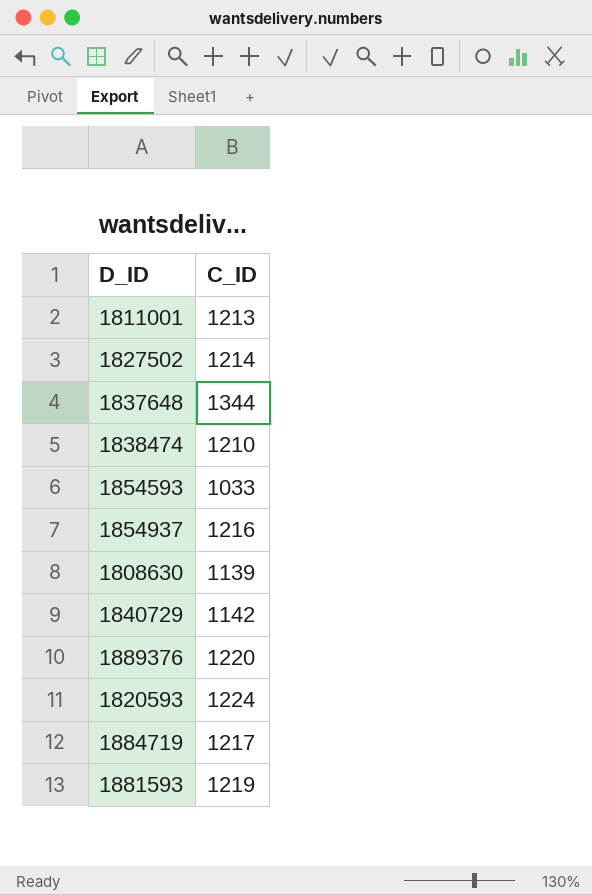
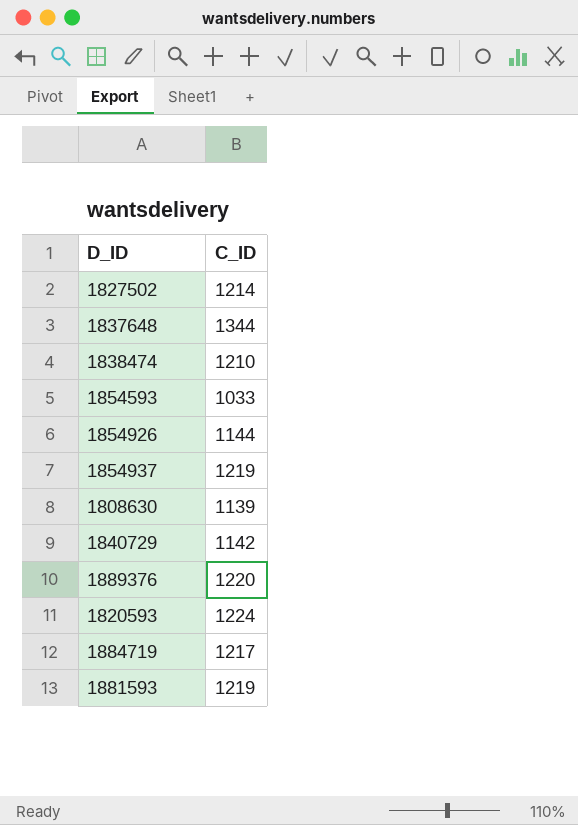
row 1811001: 1213 -> none
row 1854926: none -> 1144
1854937 | C_ID: 1216 -> 1219

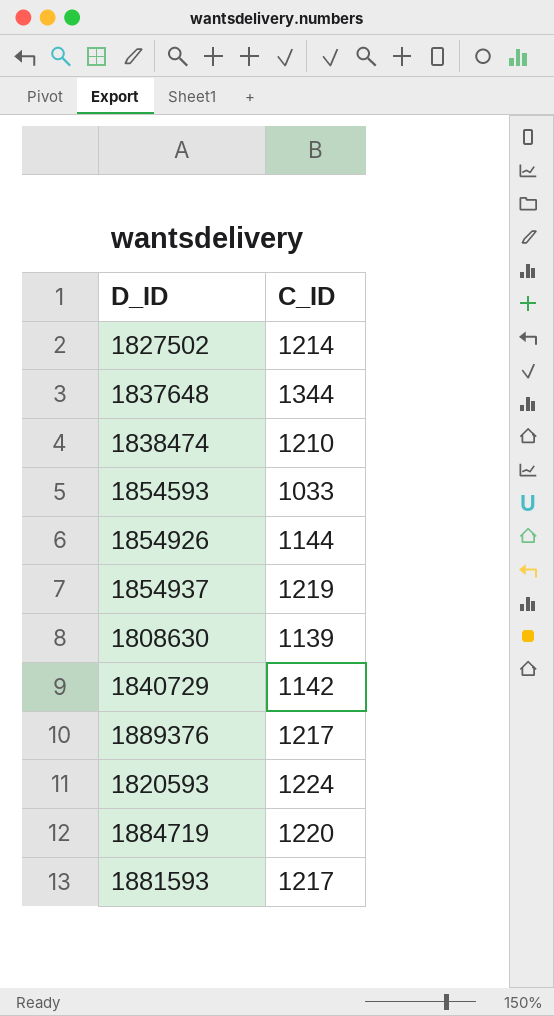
1889376 | C_ID: 1220 -> 1217
1884719 | C_ID: 1217 -> 1220
1881593 | C_ID: 1219 -> 1217

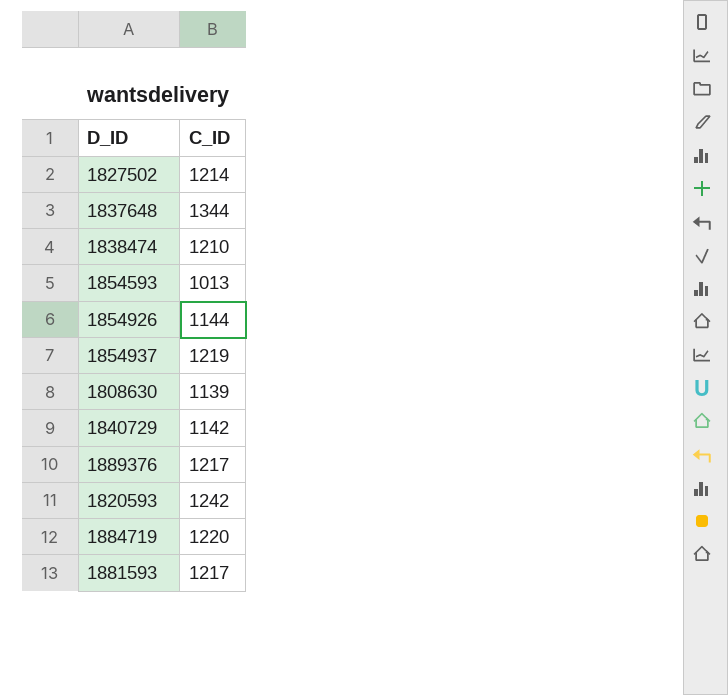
1854593 | C_ID: 1033 -> 1013
1820593 | C_ID: 1224 -> 1242

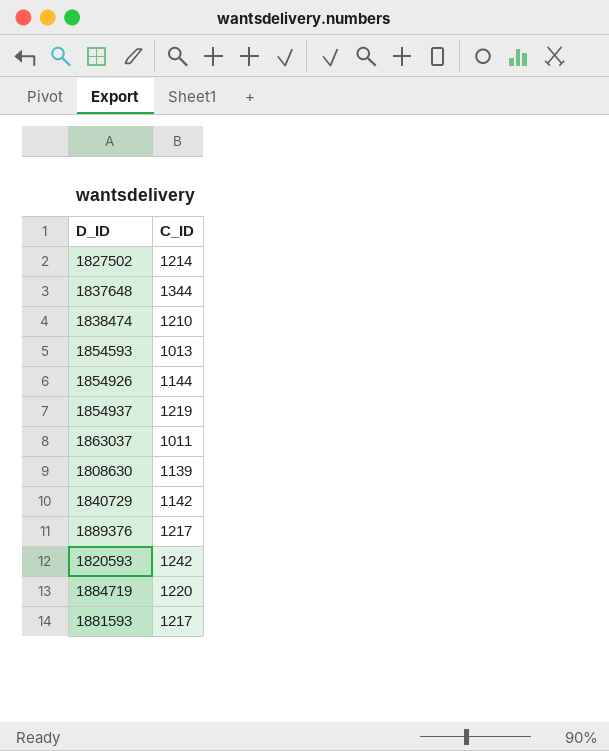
row 1863037: none -> 1011

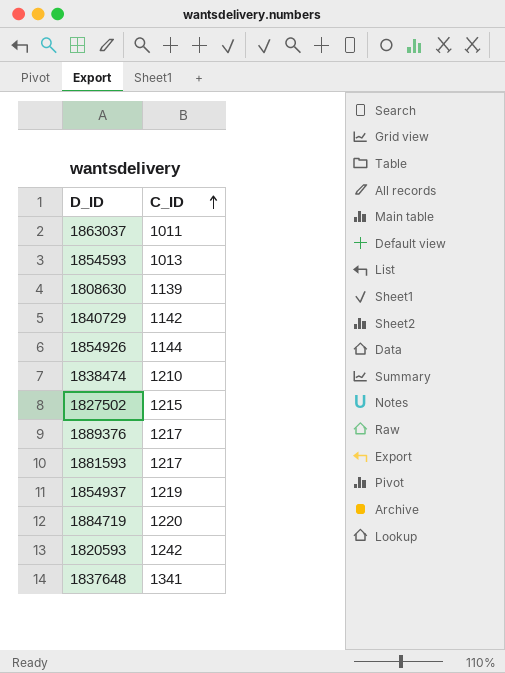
row order: none -> C_ID ascending
1827502 | C_ID: 1214 -> 1215
1837648 | C_ID: 1344 -> 1341

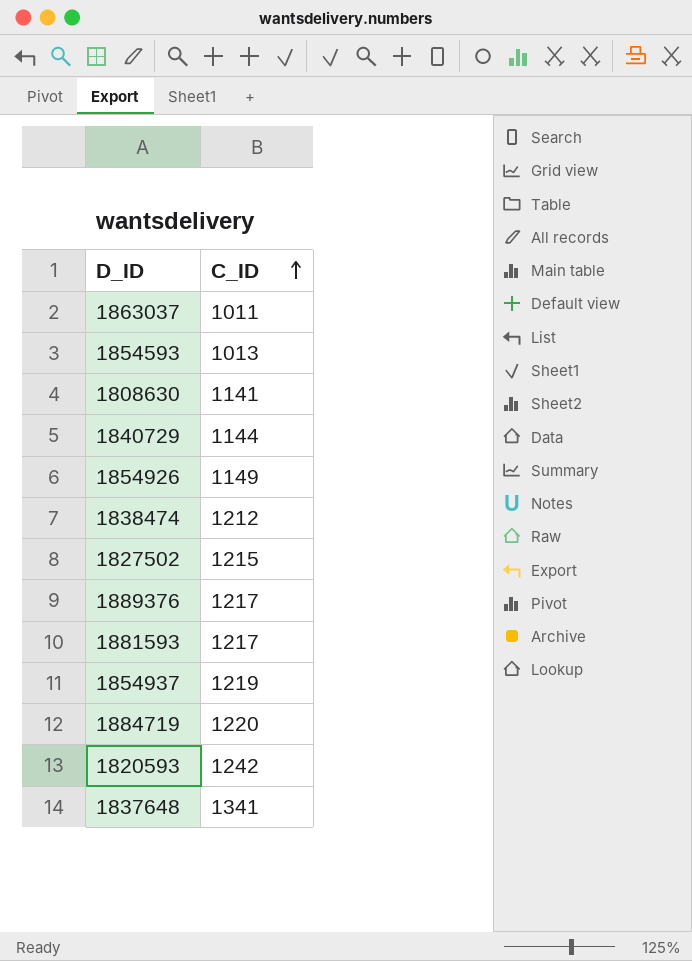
1808630 | C_ID: 1139 -> 1141
1840729 | C_ID: 1142 -> 1144
1854926 | C_ID: 1144 -> 1149
1838474 | C_ID: 1210 -> 1212

